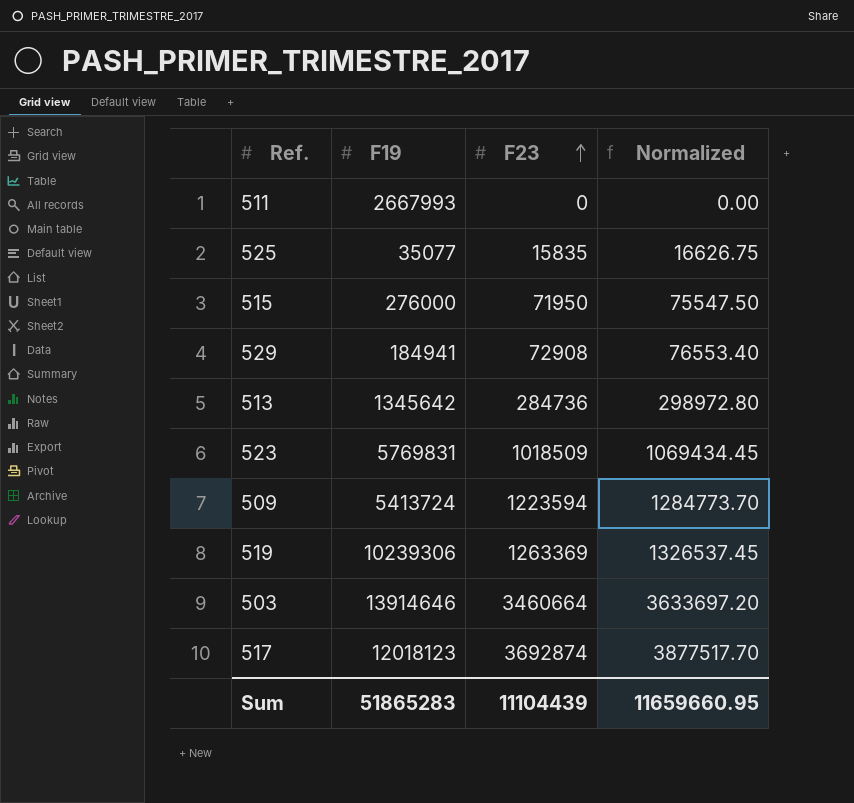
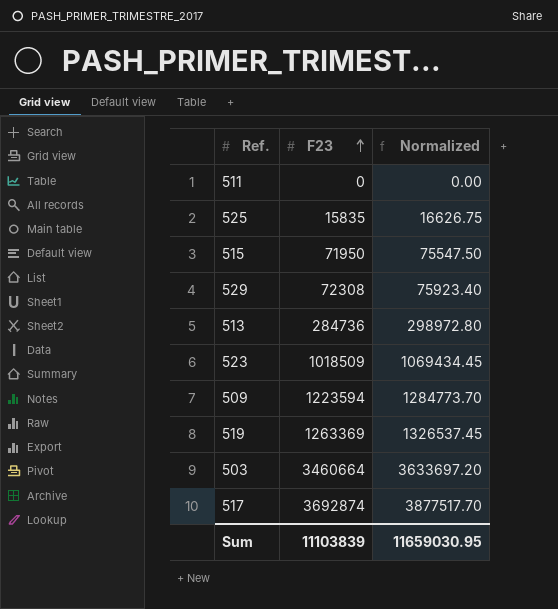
column F19 | position: 2 -> none
529 | F23: 72908 -> 72308
529 | Normalized: 76553.40 -> 75923.40
Sum | F23: 11104439 -> 11103839
Sum | Normalized: 11659660.95 -> 11659030.95

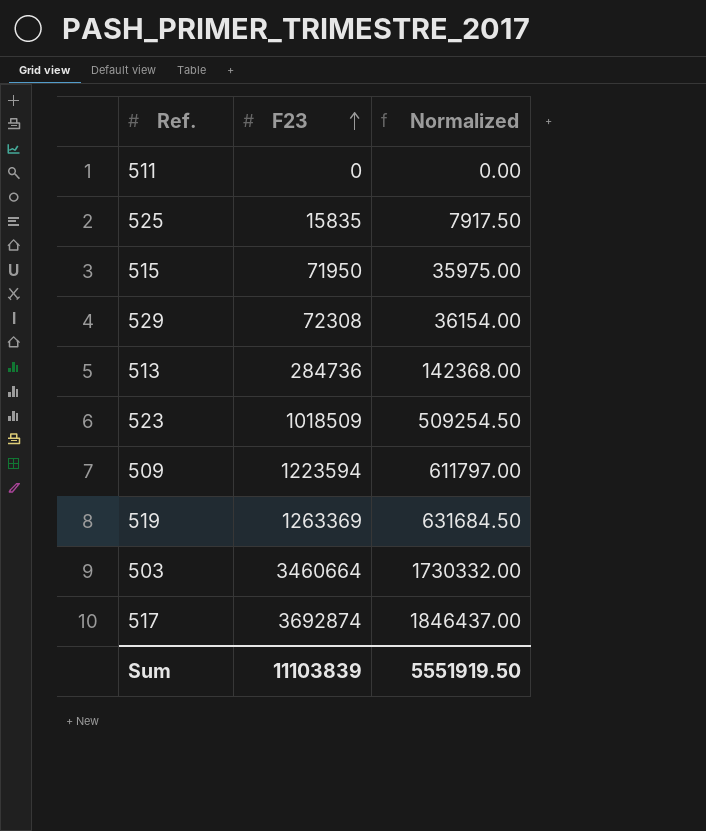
column Normalized | formula: [F23] * 1.05 -> [F23] * 0.5
Sum | Normalized: 11659030.95 -> 5551919.50

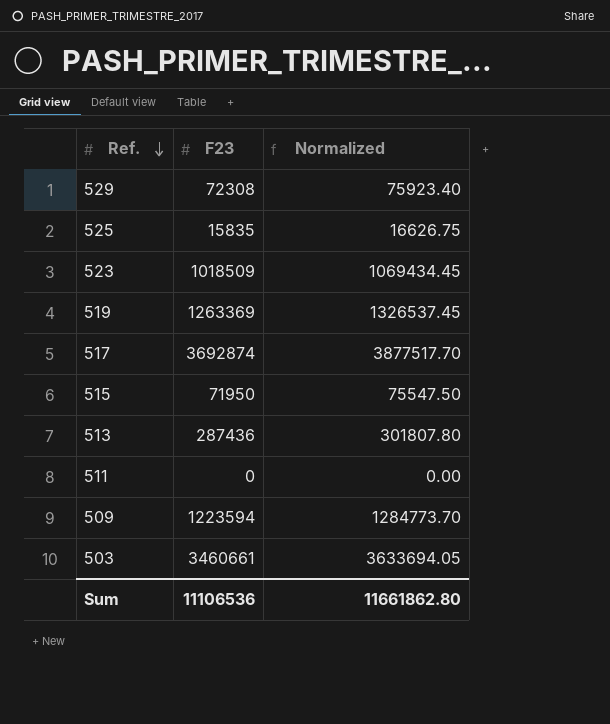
row order: F23 ascending -> Ref. descending
column Normalized | formula: [F23] * 0.5 -> [F23] * 1.05
513 | F23: 284736 -> 287436
503 | F23: 3460664 -> 3460661
Sum | F23: 11103839 -> 11106536
Sum | Normalized: 5551919.50 -> 11661862.80

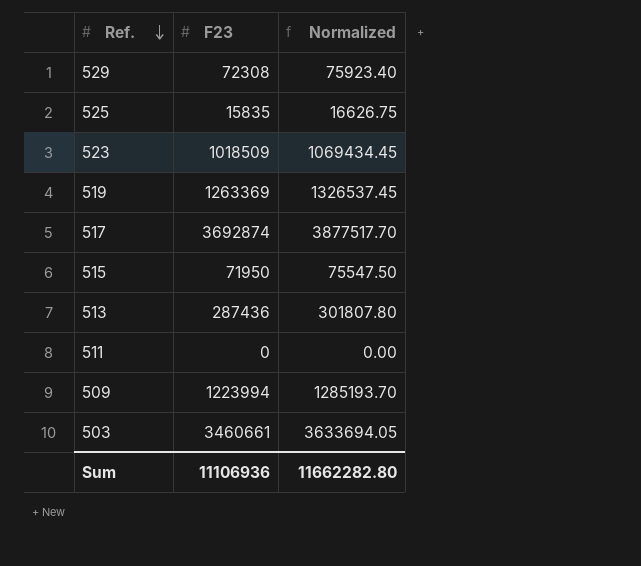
509 | F23: 1223594 -> 1223994
509 | Normalized: 1284773.70 -> 1285193.70
Sum | F23: 11106536 -> 11106936
Sum | Normalized: 11661862.80 -> 11662282.80

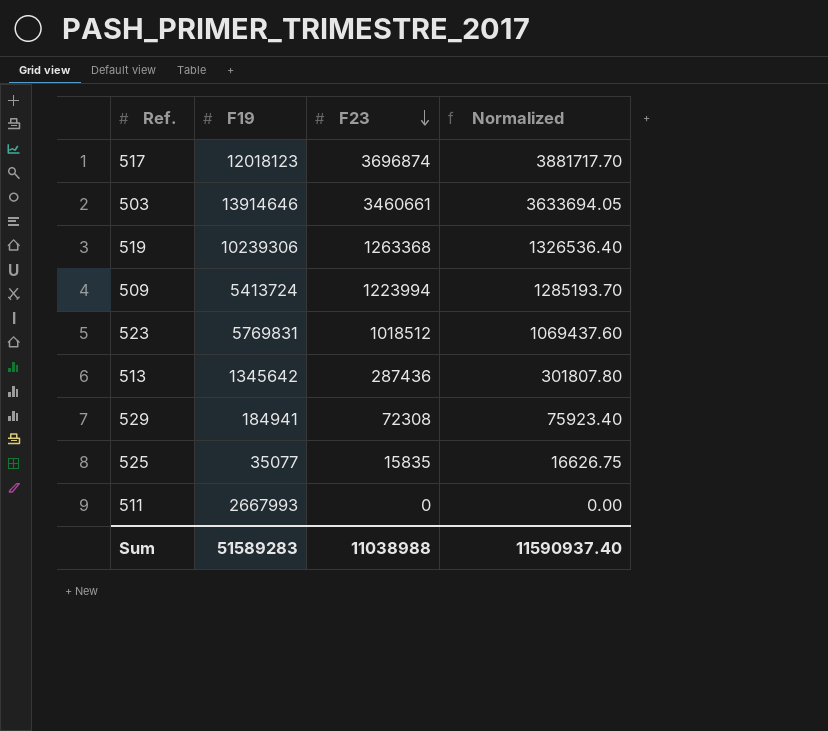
row order: Ref. descending -> F23 descending
column F19 | position: none -> 2
row 515: 71950 | 75547.50 -> none
517 | F23: 3692874 -> 3696874
517 | Normalized: 3877517.70 -> 3881717.70
519 | F23: 1263369 -> 1263368
519 | Normalized: 1326537.45 -> 1326536.40
523 | F23: 1018509 -> 1018512
523 | Normalized: 1069434.45 -> 1069437.60
Sum | F23: 11106936 -> 11038988
Sum | Normalized: 11662282.80 -> 11590937.40

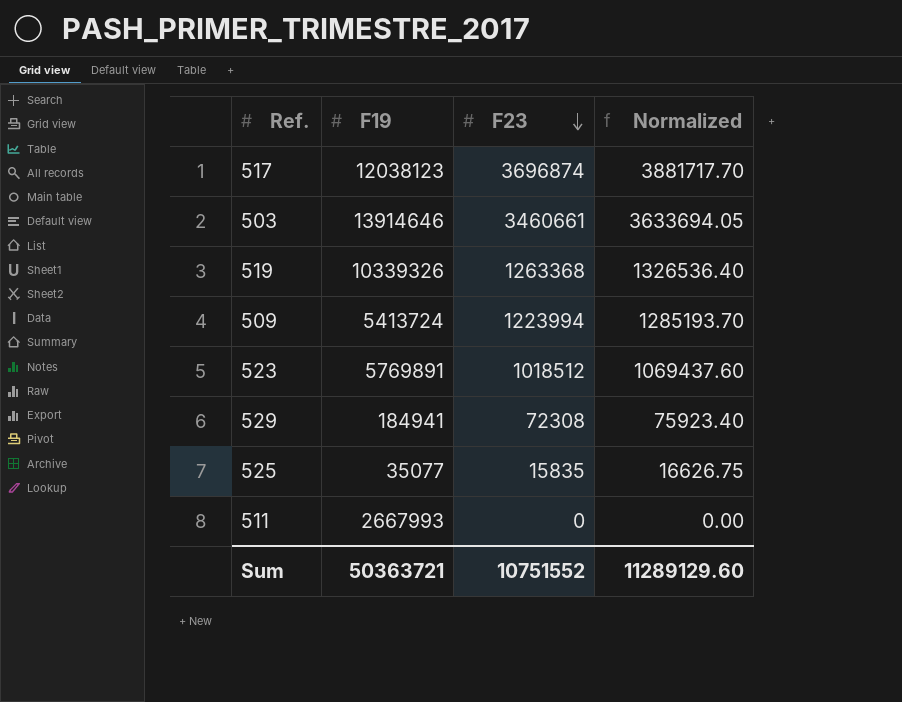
row 513: 1345642 | 287436 | 301807.80 -> none
517 | F19: 12018123 -> 12038123
519 | F19: 10239306 -> 10339326
523 | F19: 5769831 -> 5769891
Sum | F19: 51589283 -> 50363721
Sum | F23: 11038988 -> 10751552
Sum | Normalized: 11590937.40 -> 11289129.60

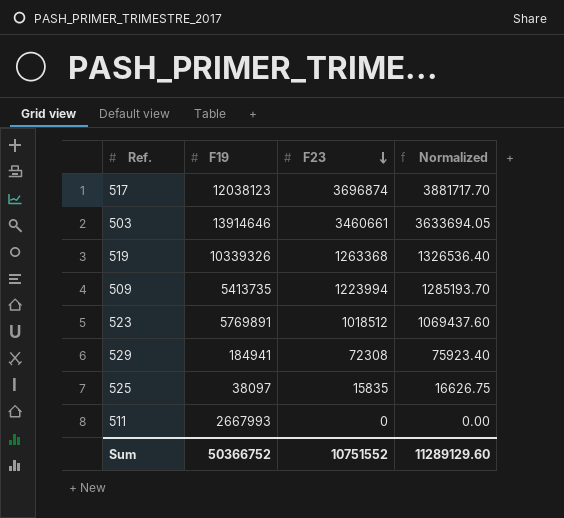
509 | F19: 5413724 -> 5413735
525 | F19: 35077 -> 38097
Sum | F19: 50363721 -> 50366752

